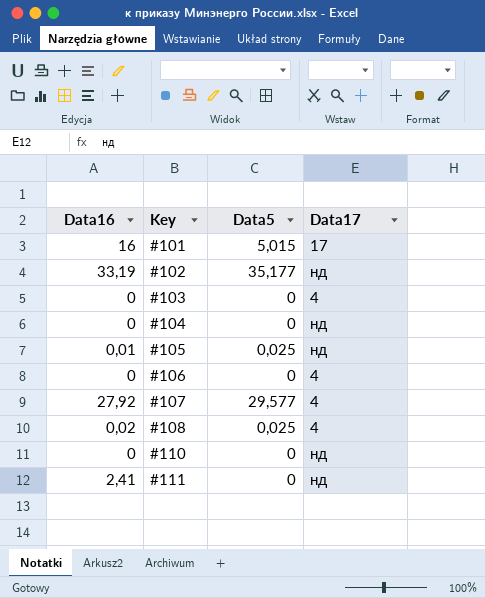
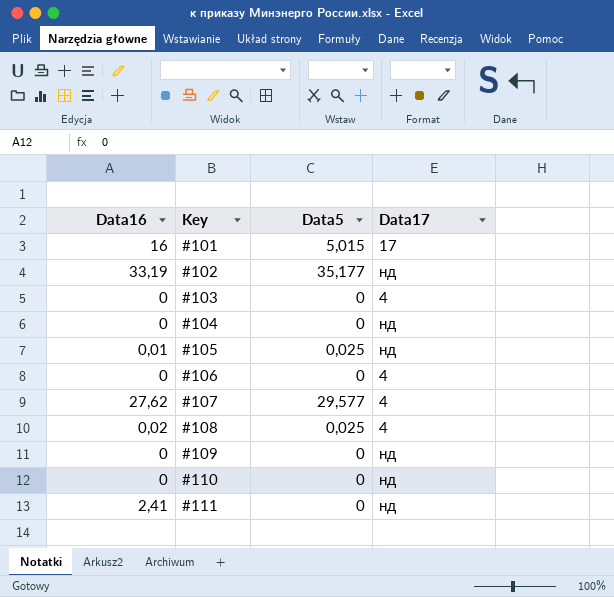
#107 | Data16: 27,92 -> 27,62
row #109: none -> 0 | 0 | нд

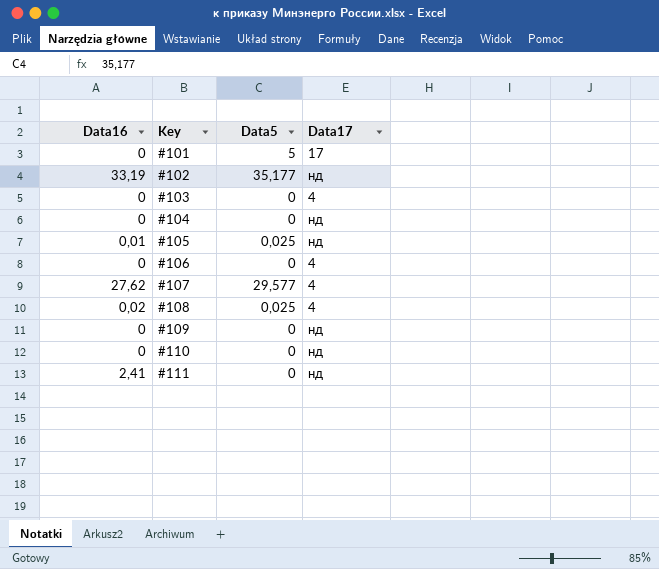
#101 | Data16: 16 -> 0
#101 | Data5: 5,015 -> 5

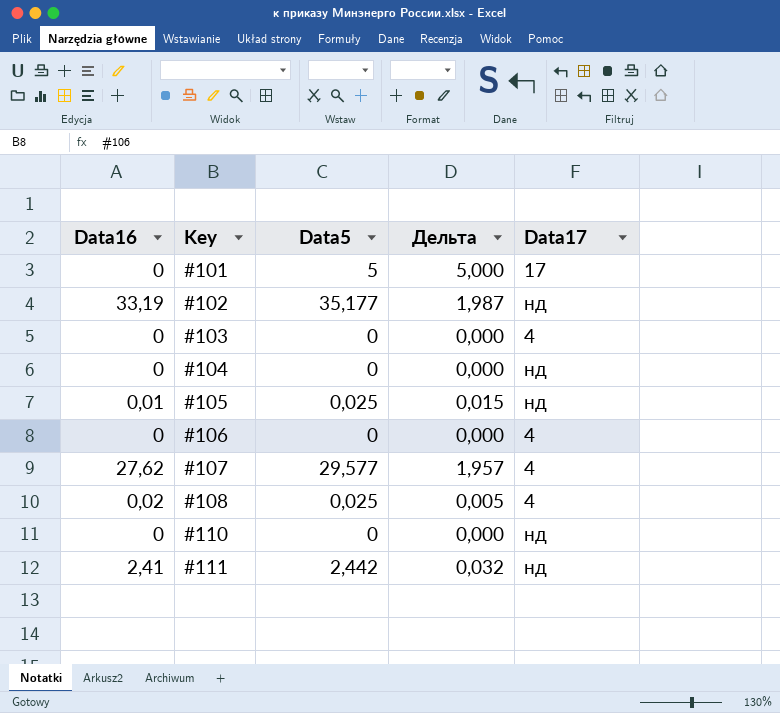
column Дельта | formula: none -> [Data5] - [Data16]
row #109: 0 | 0 | нд -> none
#111 | Data5: 0 -> 2,442

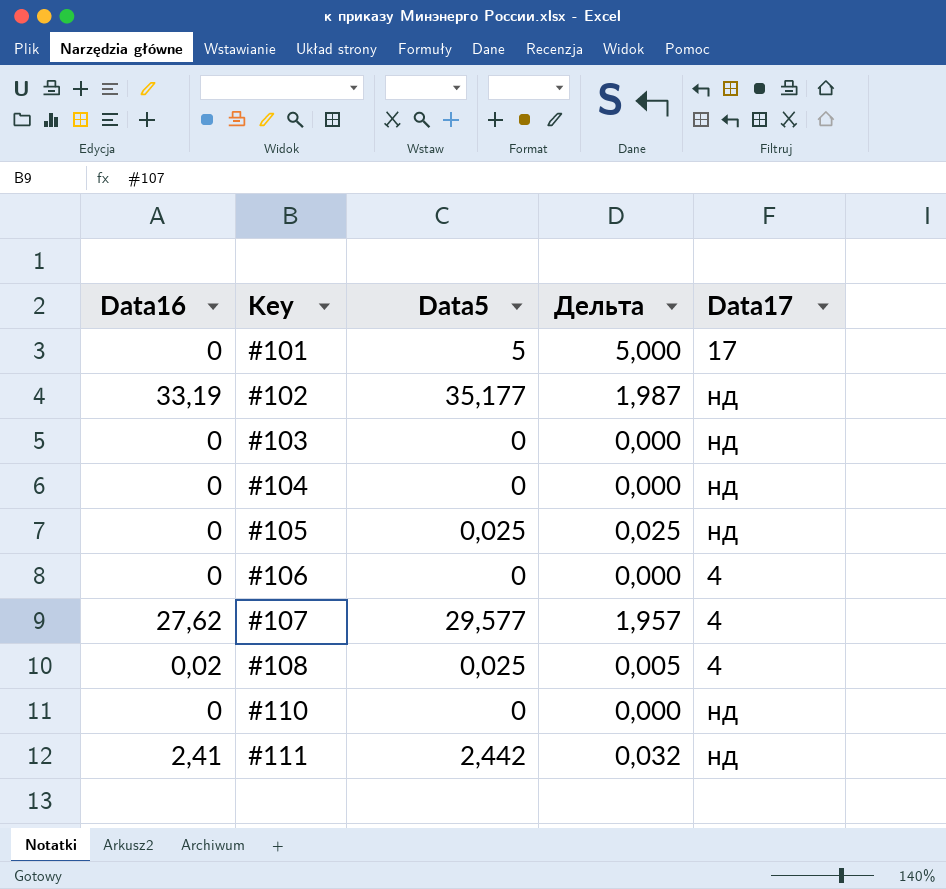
#103 | Data17: 4 -> нд
#105 | Data16: 0,01 -> 0
#105 | Дельта: 0,015 -> 0,025

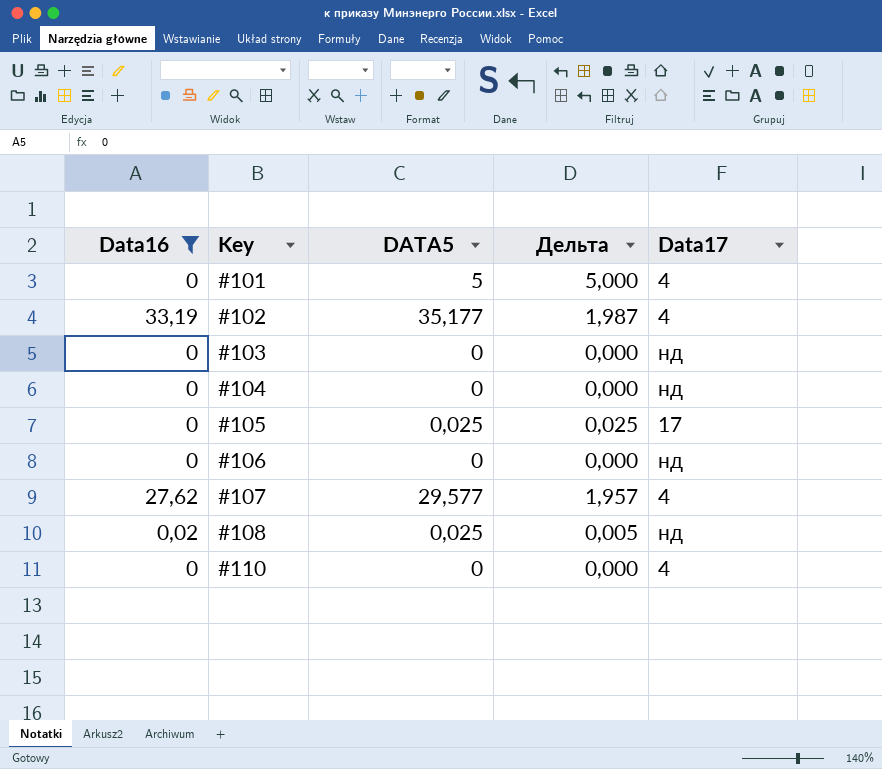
filter: none -> Data16 != 2,41
column name: Data5 -> DATA5
#101 | Data17: 17 -> 4
#102 | Data17: нд -> 4
#105 | Data17: нд -> 17
#106 | Data17: 4 -> нд
#108 | Data17: 4 -> нд
#110 | Data17: нд -> 4

